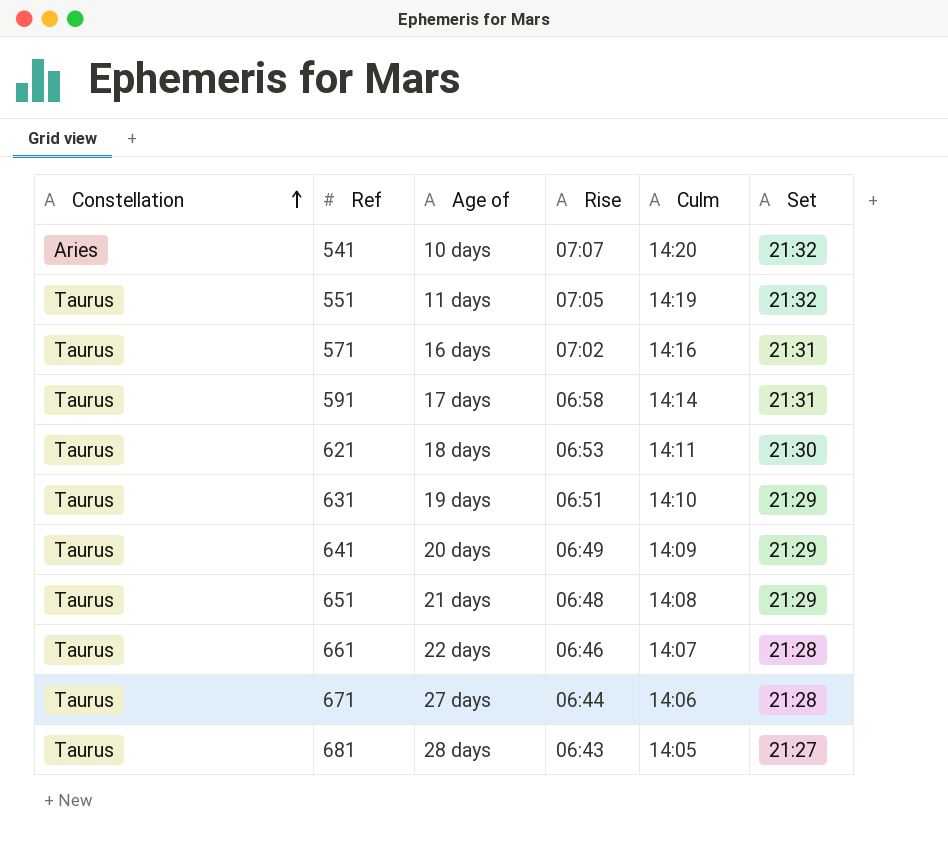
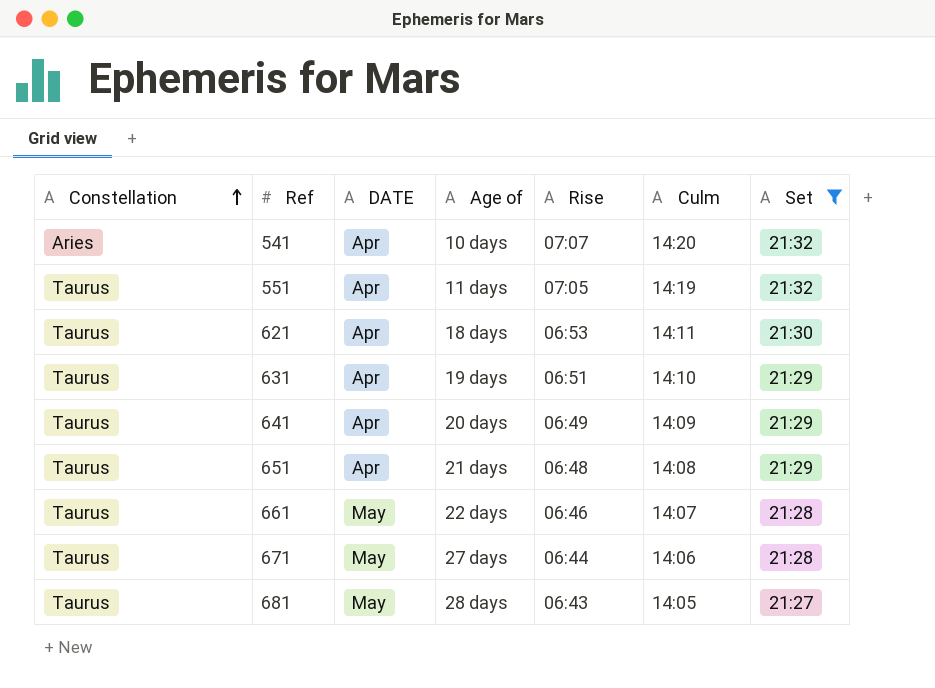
filter: none -> Set != 21:31
column DATE | position: none -> 3

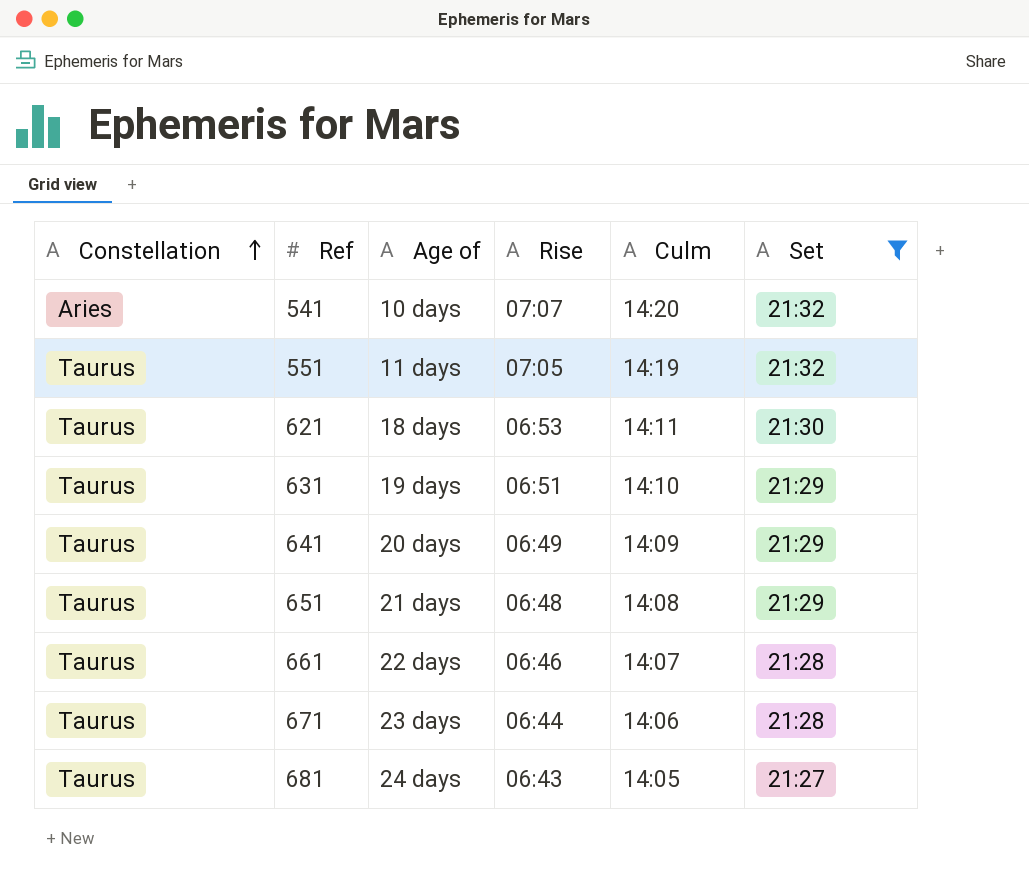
column DATE | position: 3 -> none
671 | Age of: 27 days -> 23 days
681 | Age of: 28 days -> 24 days

